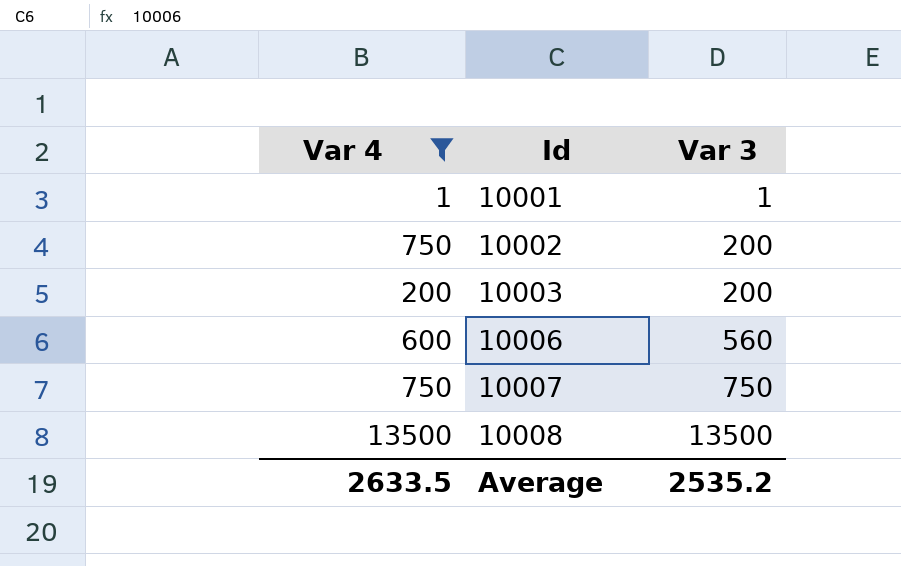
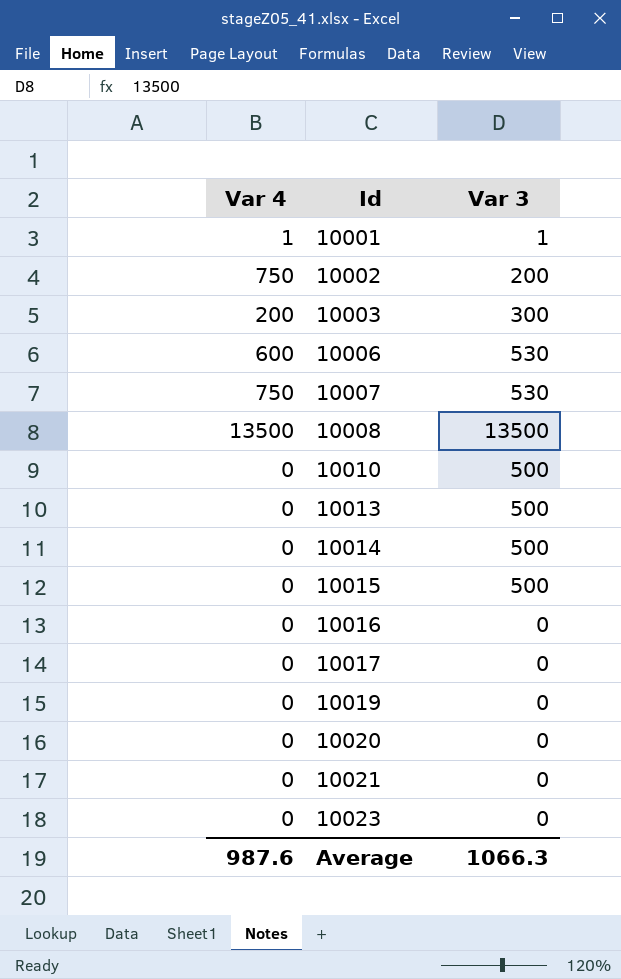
filter: Var 4 != 0 -> none
10003 | Var 3: 200 -> 300
10006 | Var 3: 560 -> 530
10007 | Var 3: 750 -> 530
Average | Var 4: 2633.5 -> 987.6
Average | Var 3: 2535.2 -> 1066.3

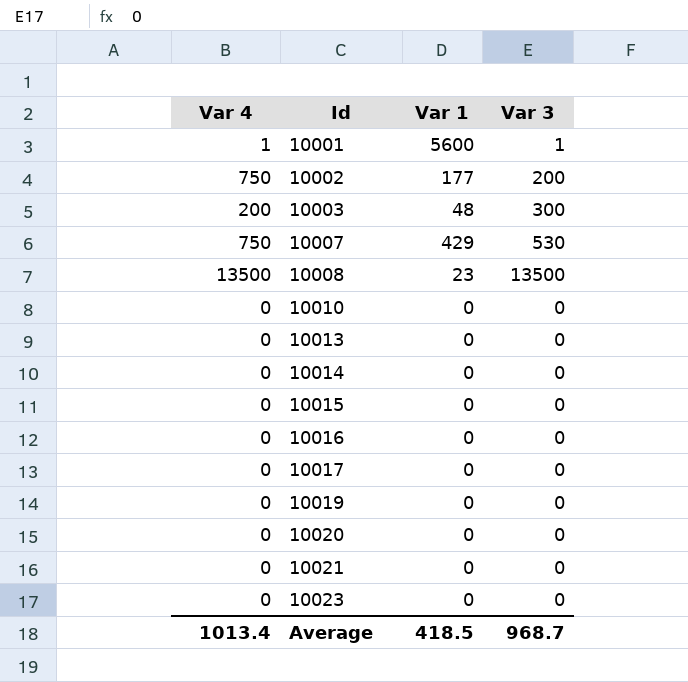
column Var 1 | position: none -> 3
row 10006: 600 | 530 -> none
10010 | Var 3: 500 -> 0
10013 | Var 3: 500 -> 0
10014 | Var 3: 500 -> 0
10015 | Var 3: 500 -> 0
Average | Var 4: 987.6 -> 1013.4
Average | Var 3: 1066.3 -> 968.7

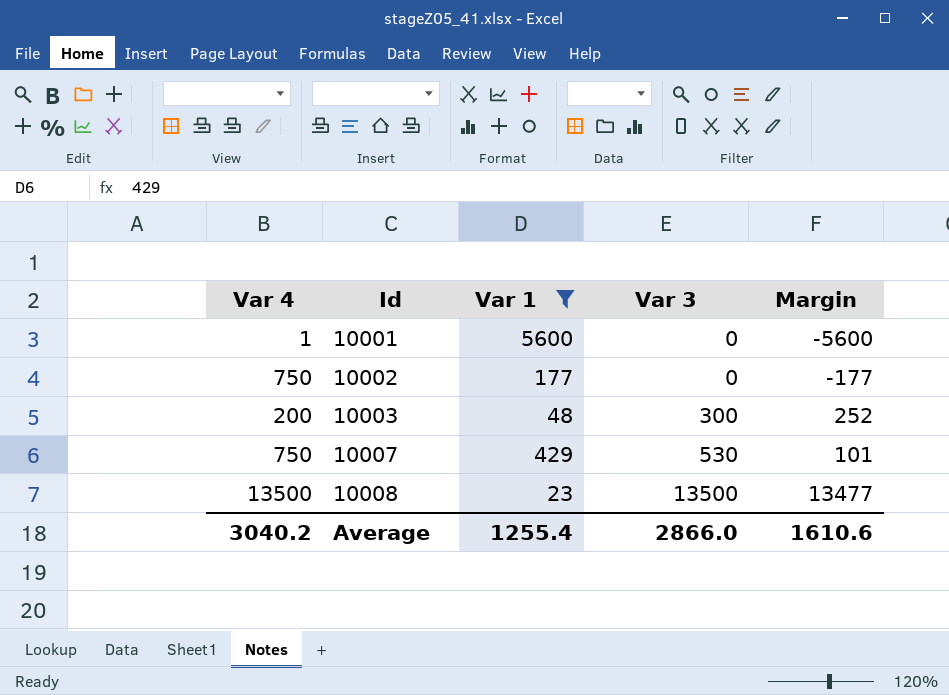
filter: none -> Var 1 != 0
column Margin | formula: none -> [Var 3] - [Var 1]
10001 | Var 3: 1 -> 0
10002 | Var 3: 200 -> 0
Average | Var 4: 1013.4 -> 3040.2
Average | Var 1: 418.5 -> 1255.4
Average | Var 3: 968.7 -> 2866.0

